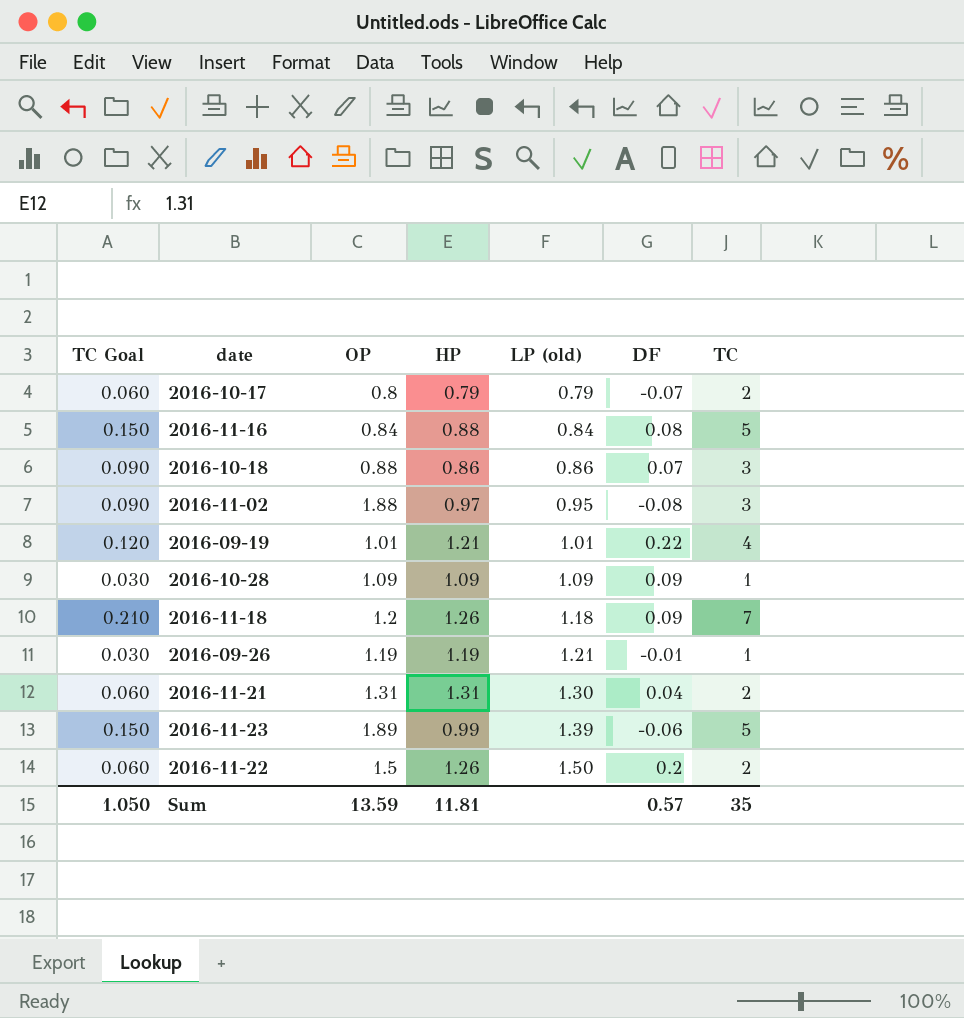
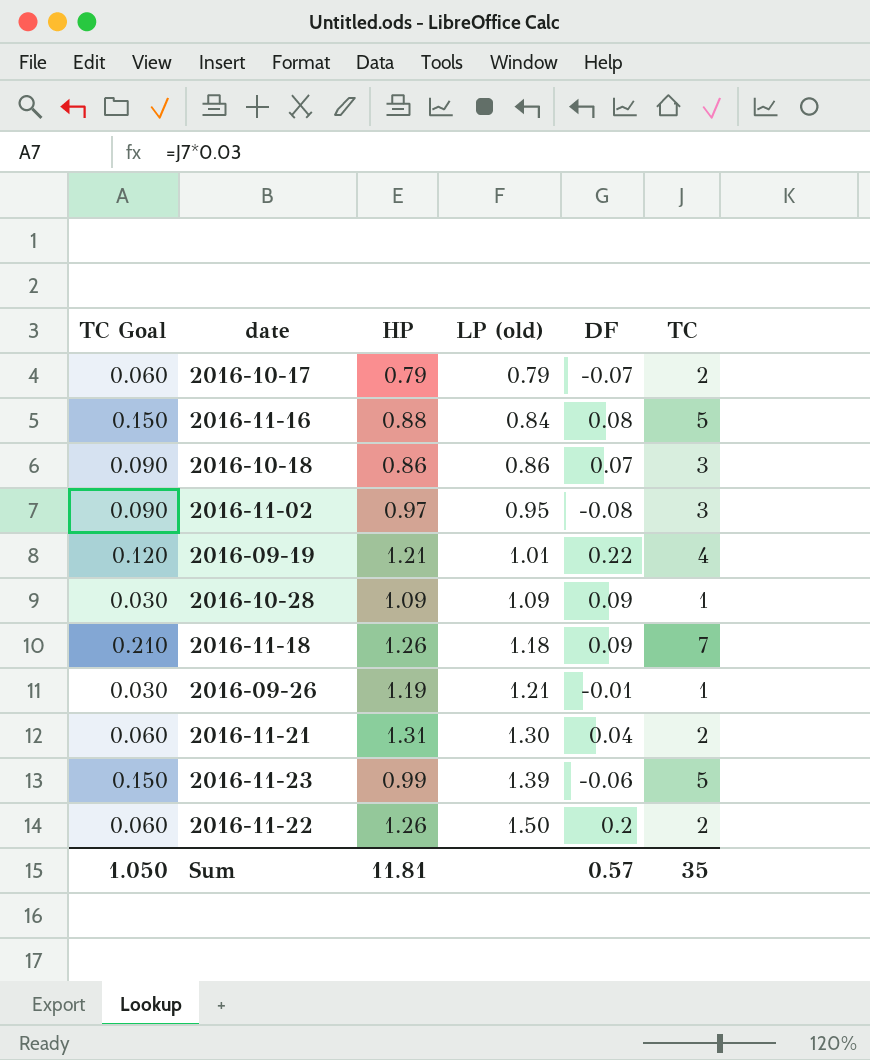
column OP | position: 3 -> none

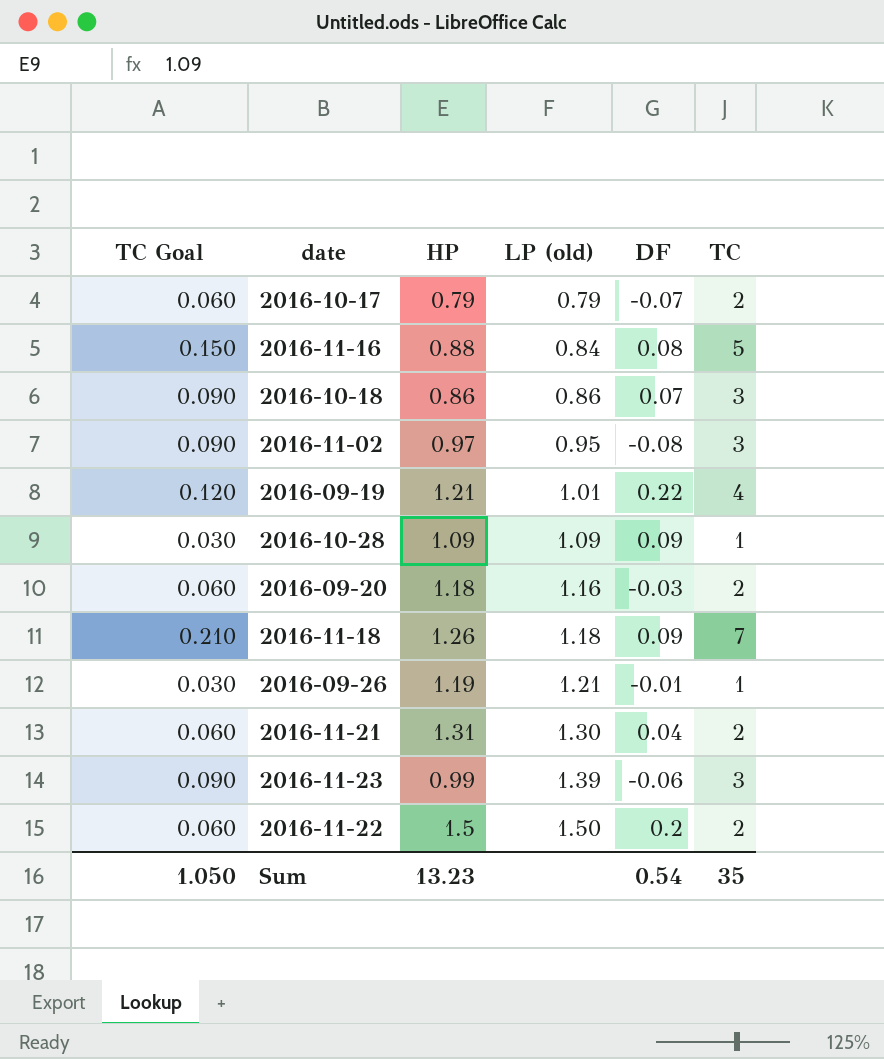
row 2016-09-20: none -> 0.060 | 1.18 | 1.16 | -0.03 | 2
2016-11-23 | TC Goal: 0.150 -> 0.090
2016-11-23 | TC: 5 -> 3
2016-11-22 | HP: 1.26 -> 1.5
Sum | HP: 11.81 -> 13.23
Sum | DF: 0.57 -> 0.54

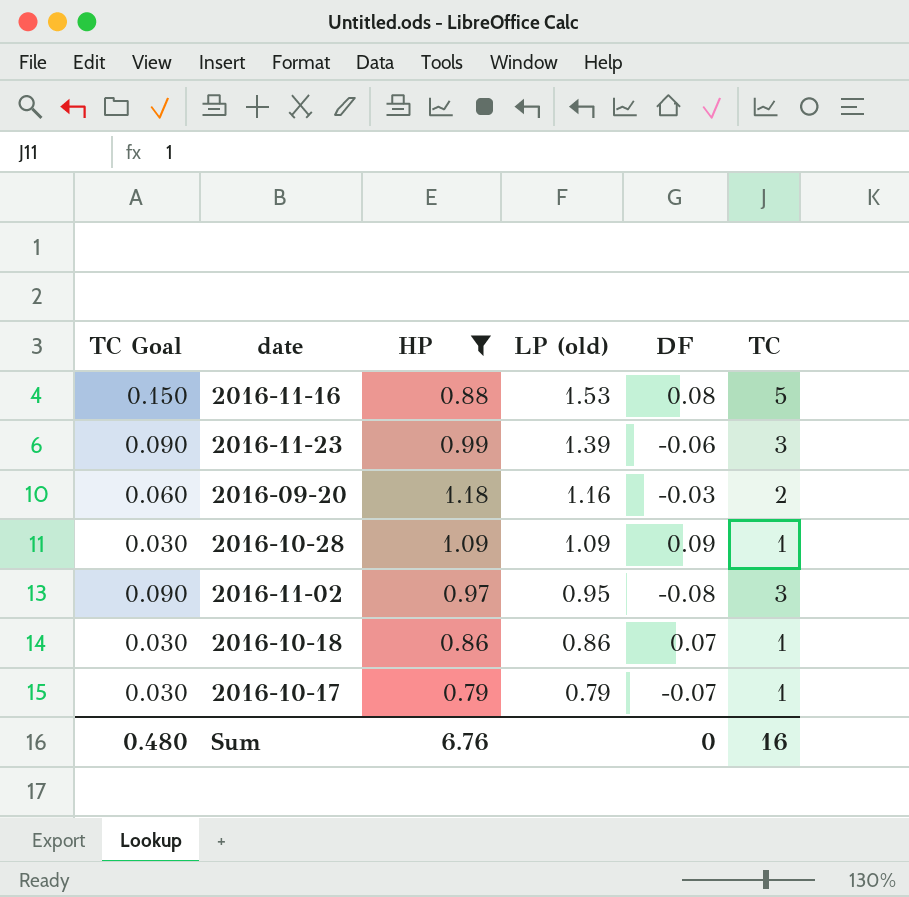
filter: none -> HP <= 1.18
row order: LP (old) ascending -> LP (old) descending
2016-11-16 | LP (old): 0.84 -> 1.53
2016-10-18 | TC Goal: 0.090 -> 0.030
2016-10-18 | TC: 3 -> 1
2016-10-17 | TC Goal: 0.060 -> 0.030
2016-10-17 | TC: 2 -> 1
Sum | TC Goal: 1.050 -> 0.480
Sum | HP: 13.23 -> 6.76
Sum | DF: 0.54 -> 0
Sum | TC: 35 -> 16

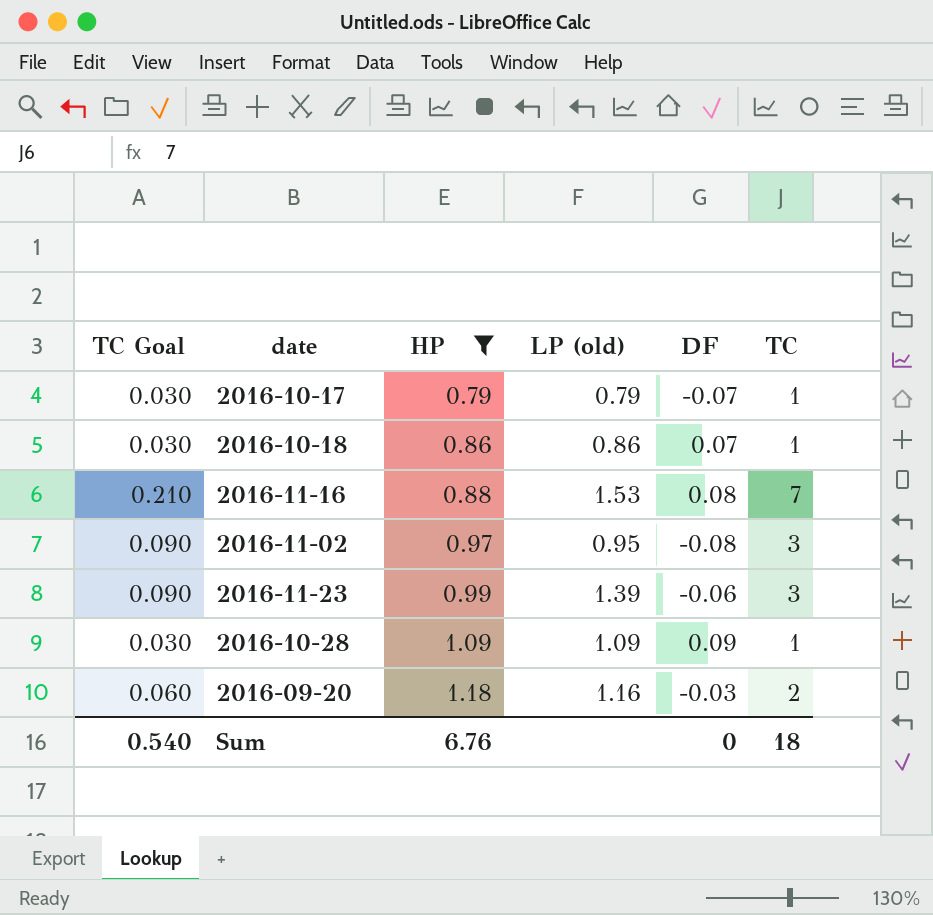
row order: LP (old) descending -> HP ascending
2016-11-16 | TC Goal: 0.150 -> 0.210
2016-11-16 | TC: 5 -> 7
Sum | TC Goal: 0.480 -> 0.540
Sum | TC: 16 -> 18

